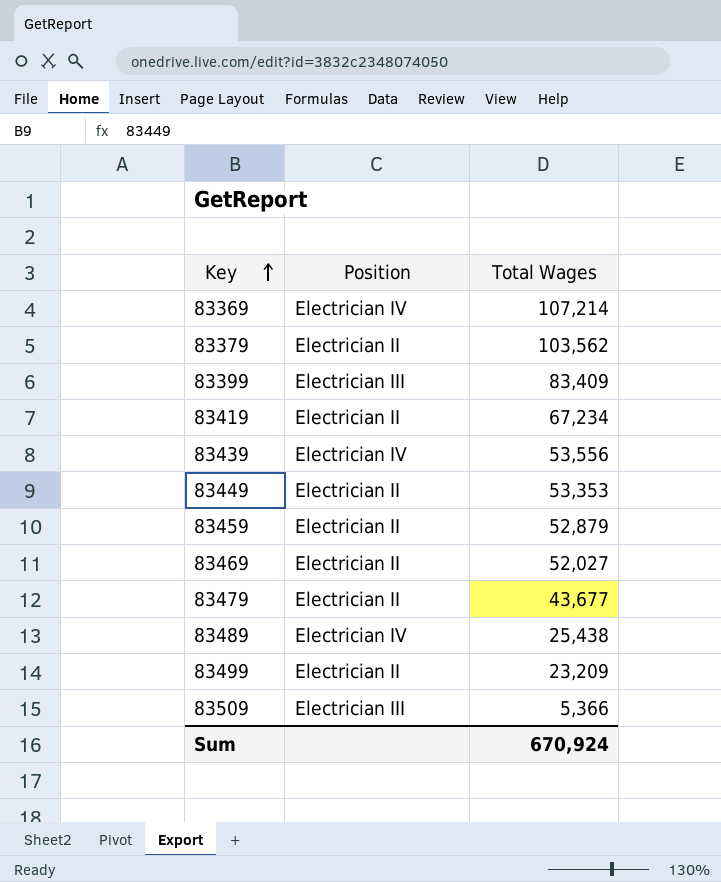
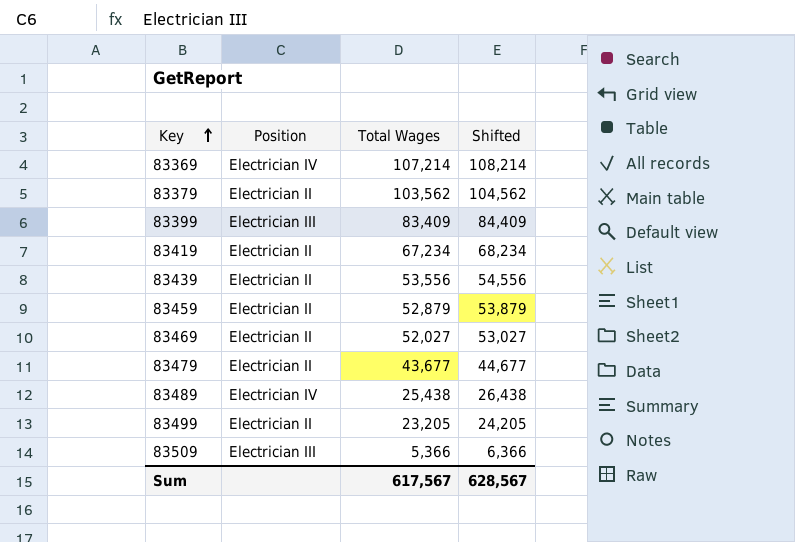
column Shifted | formula: none -> [Total Wages] + 1000
row 83449: Electrician II | 53,353 -> none
83439 | Position: Electrician IV -> Electrician II
83499 | Total Wages: 23,209 -> 23,205
Sum | Total Wages: 670,924 -> 617,567

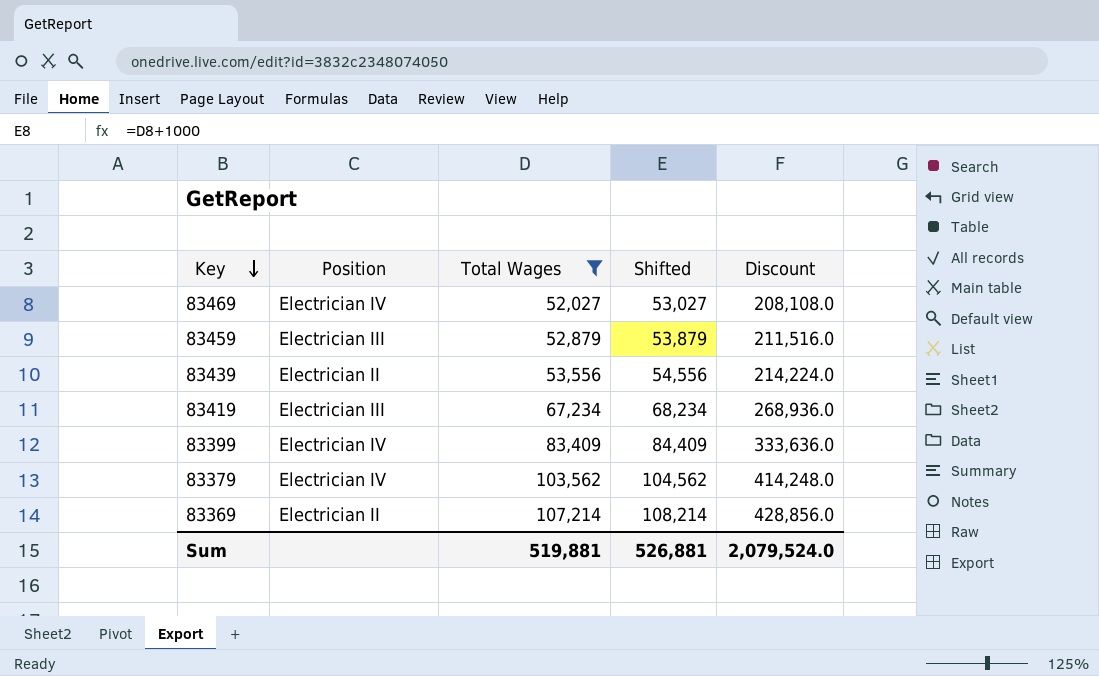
filter: none -> Total Wages >= 52,027
row order: Key ascending -> Key descending
column Discount | formula: none -> [Total Wages] * 4
83469 | Position: Electrician II -> Electrician IV
83459 | Position: Electrician II -> Electrician III
83419 | Position: Electrician II -> Electrician III
83399 | Position: Electrician III -> Electrician IV
83379 | Position: Electrician II -> Electrician IV
83369 | Position: Electrician IV -> Electrician II
Sum | Total Wages: 617,567 -> 519,881
Sum | Shifted: 628,567 -> 526,881

